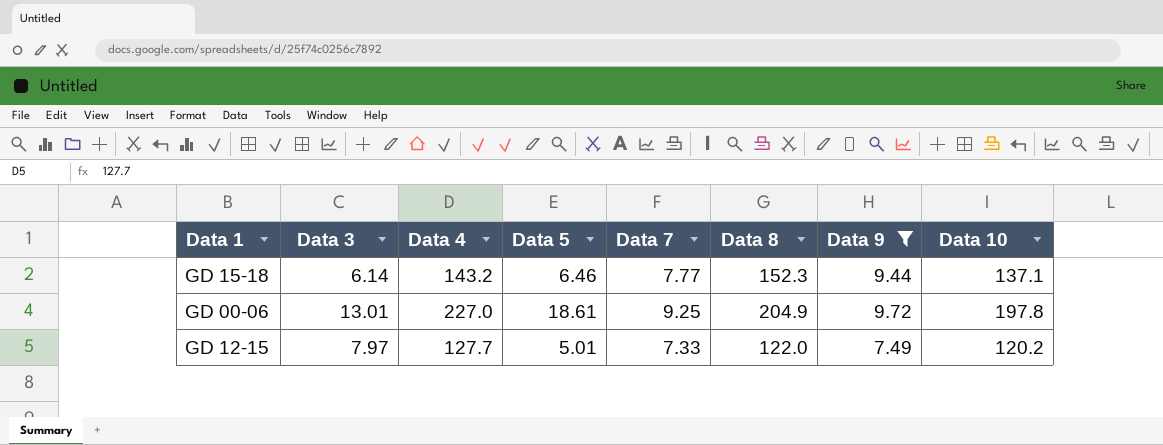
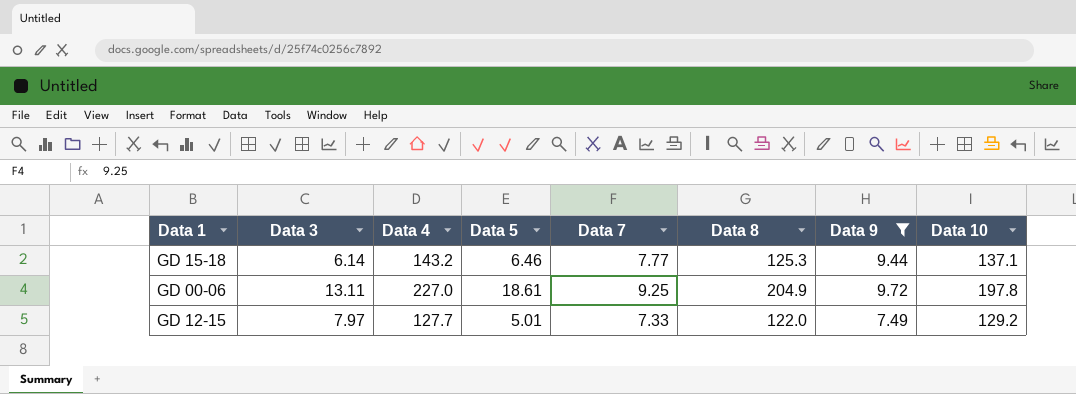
GD 15-18 | Data 8: 152.3 -> 125.3
GD 00-06 | Data 3: 13.01 -> 13.11
GD 12-15 | Data 10: 120.2 -> 129.2

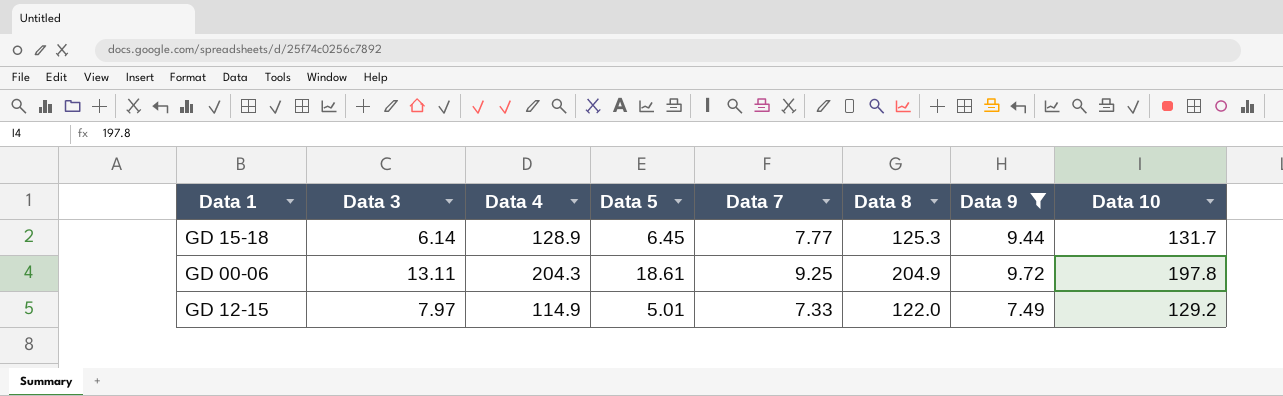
GD 15-18 | Data 4: 143.2 -> 128.9
GD 15-18 | Data 5: 6.46 -> 6.45
GD 15-18 | Data 10: 137.1 -> 131.7
GD 00-06 | Data 4: 227.0 -> 204.3
GD 12-15 | Data 4: 127.7 -> 114.9

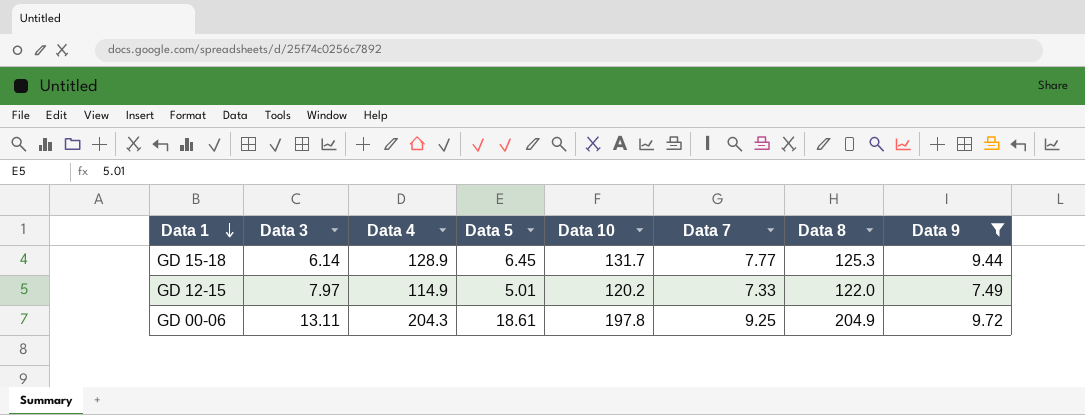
row order: none -> Data 1 descending
column Data 10 | position: 8 -> 5
GD 12-15 | Data 10: 129.2 -> 120.2

